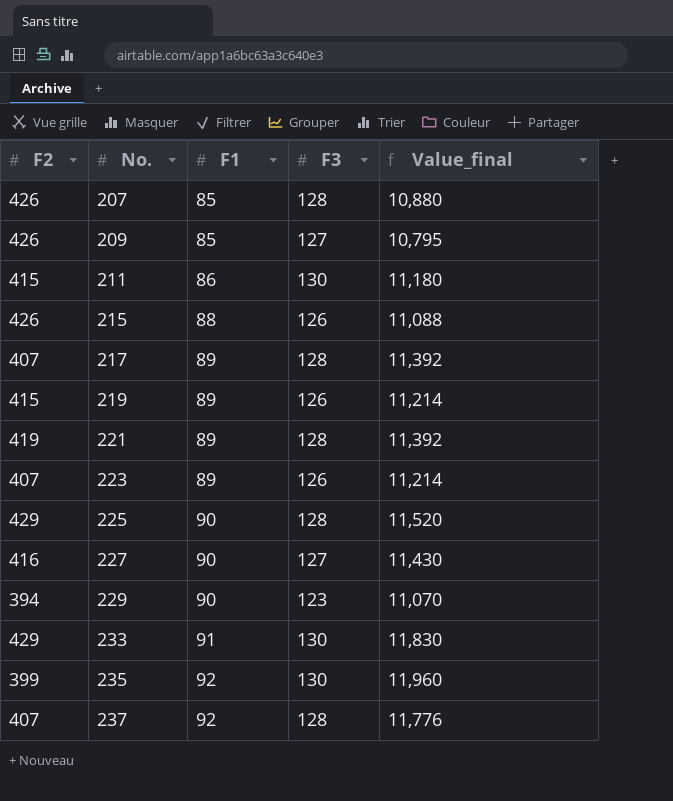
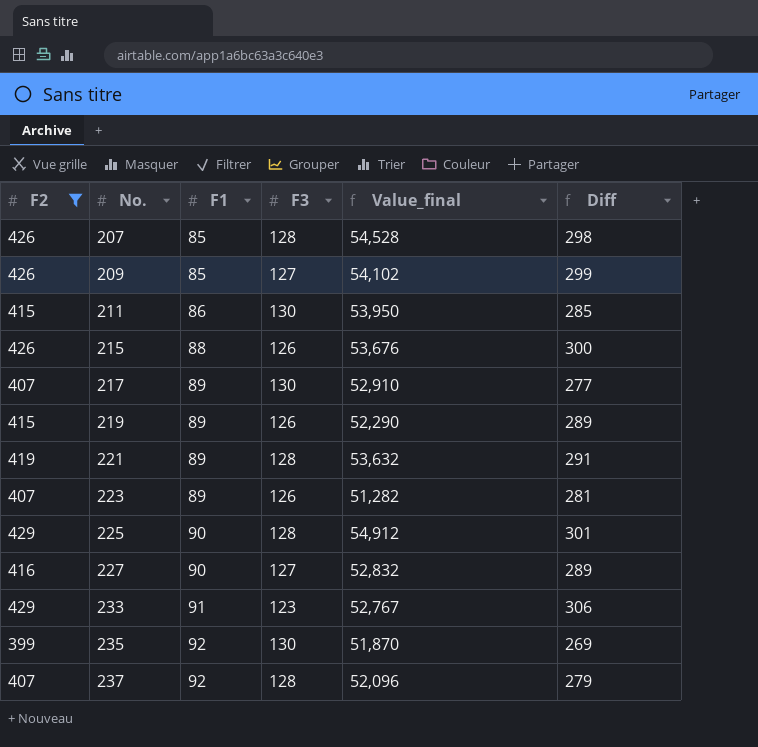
filter: none -> F2 != 394
column Value_final | formula: [F1] * [F3] -> [F2] * [F3]
column Diff | formula: none -> [F2] - [F3]
217 | F3: 128 -> 130
233 | F3: 130 -> 123

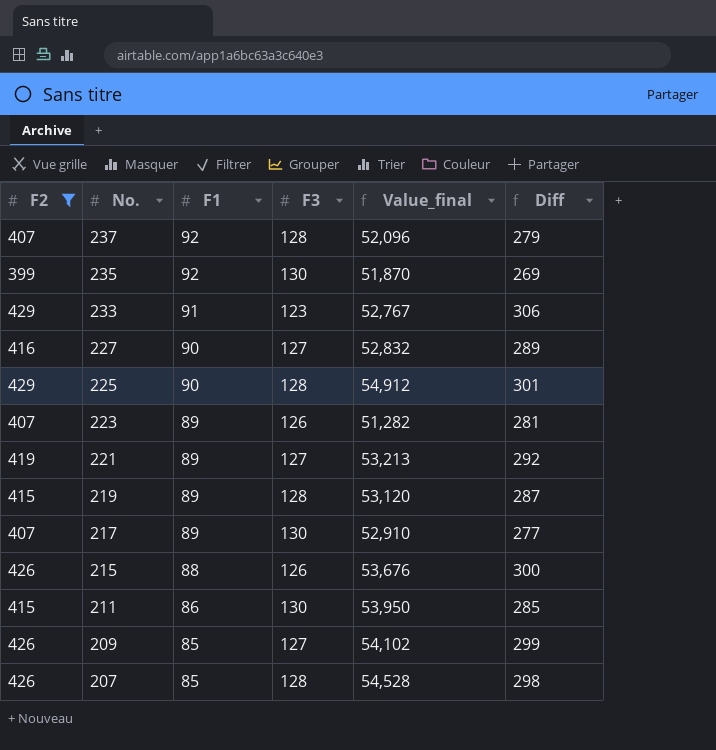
row order: No. ascending -> No. descending
221 | F3: 128 -> 127
221 | Value_final: 53,632 -> 53,213
221 | Diff: 291 -> 292
219 | F3: 126 -> 128
219 | Value_final: 52,290 -> 53,120
219 | Diff: 289 -> 287

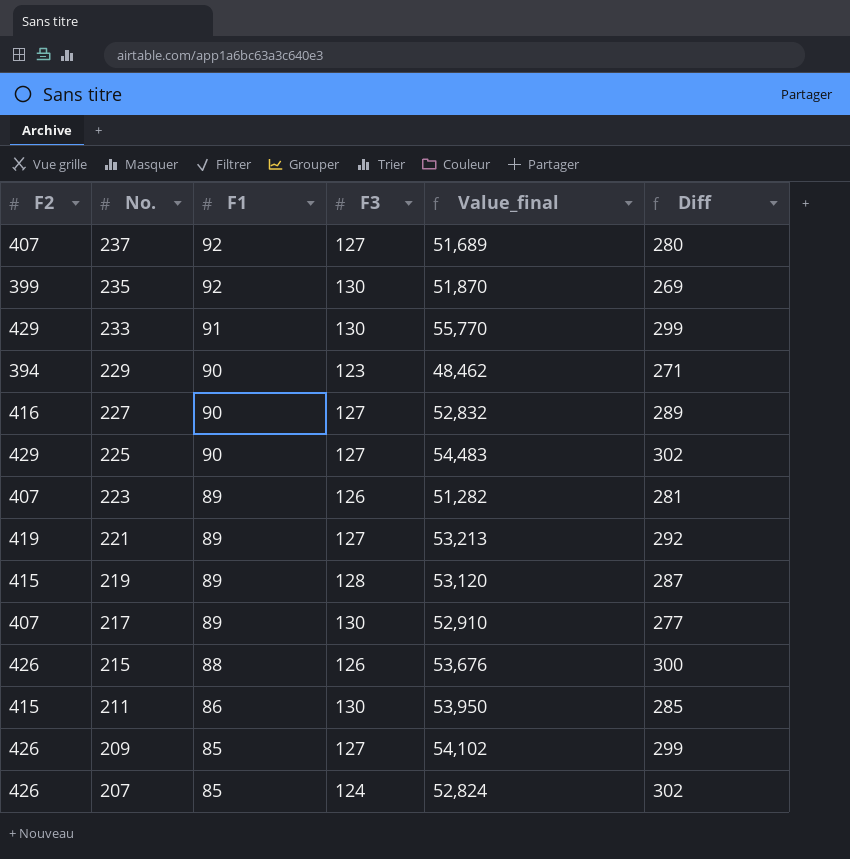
filter: F2 != 394 -> none
237 | F3: 128 -> 127
237 | Value_final: 52,096 -> 51,689
237 | Diff: 279 -> 280
233 | F3: 123 -> 130
233 | Value_final: 52,767 -> 55,770
233 | Diff: 306 -> 299
225 | F3: 128 -> 127
225 | Value_final: 54,912 -> 54,483
225 | Diff: 301 -> 302
207 | F3: 128 -> 124
207 | Value_final: 54,528 -> 52,824
207 | Diff: 298 -> 302

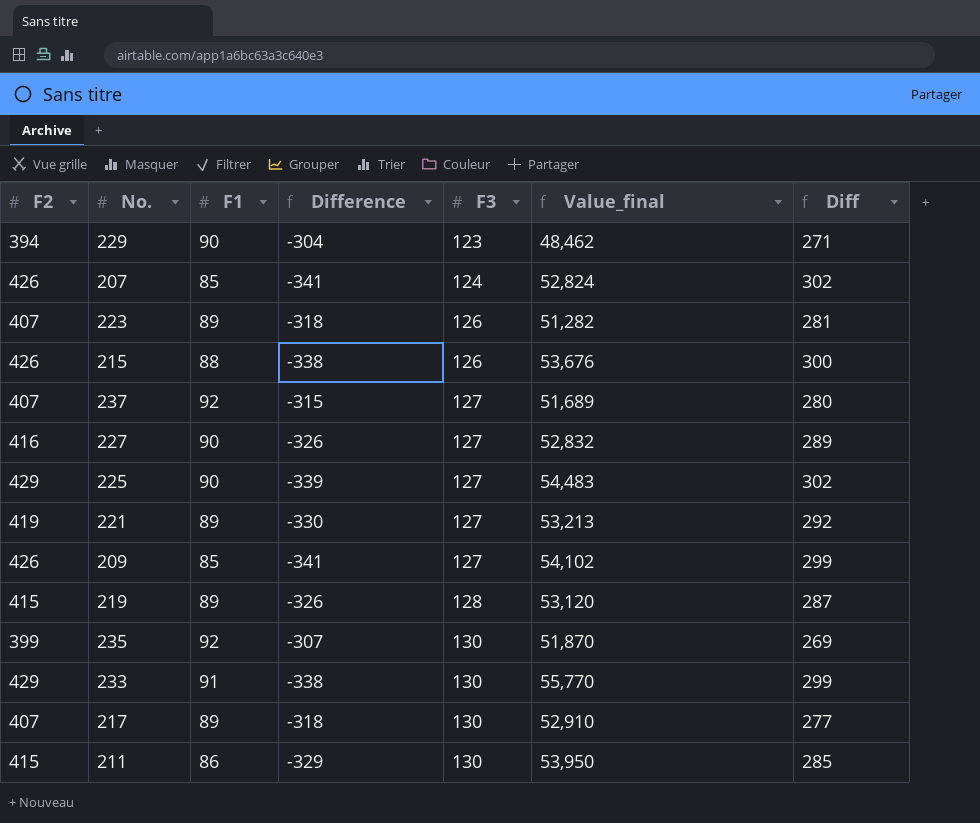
row order: No. descending -> F3 ascending
column Difference | formula: none -> [F1] - [F2]

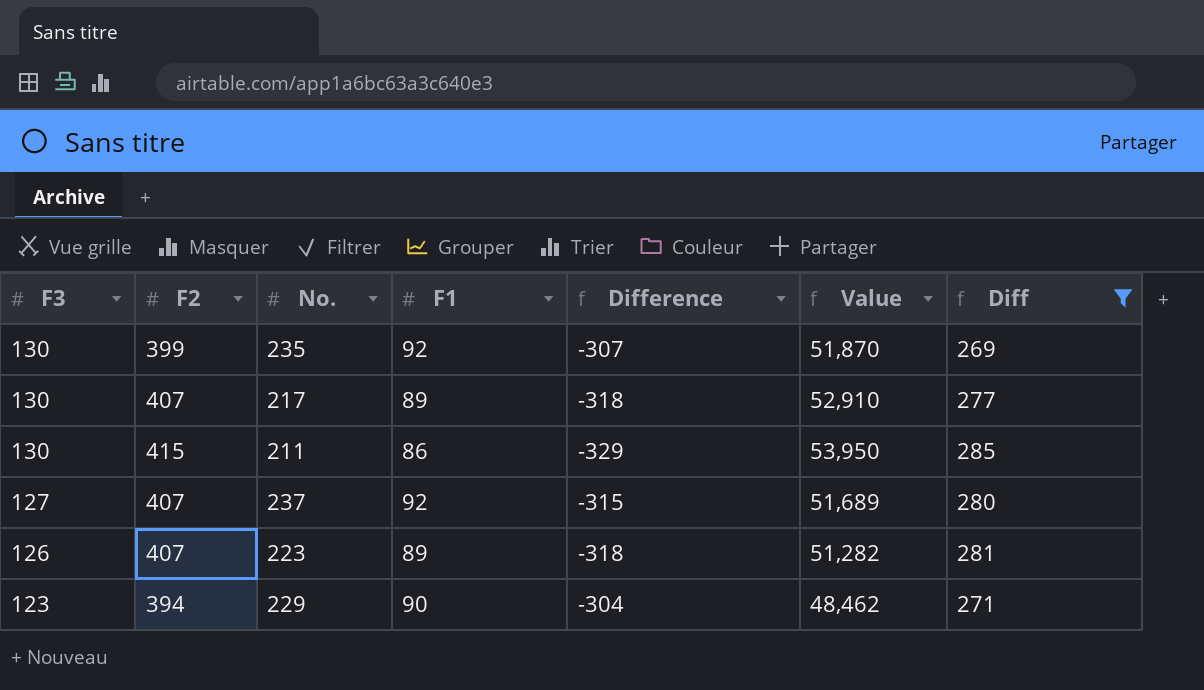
filter: none -> Diff <= 285
row order: F3 ascending -> F3 descending
column F3 | position: 5 -> 1
column name: Value_final -> Value

